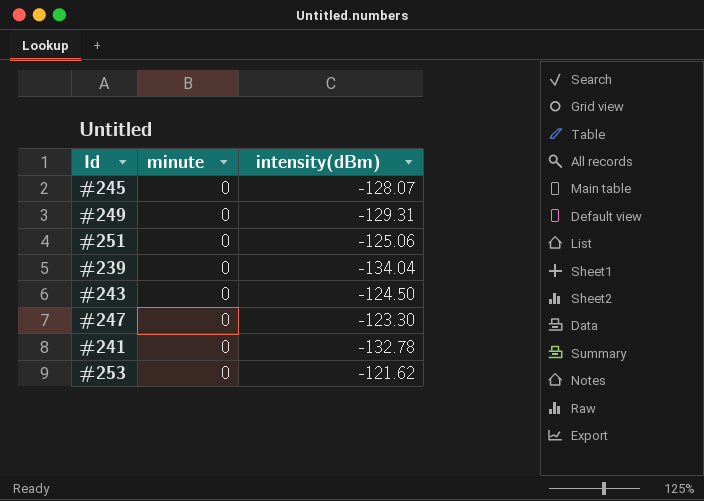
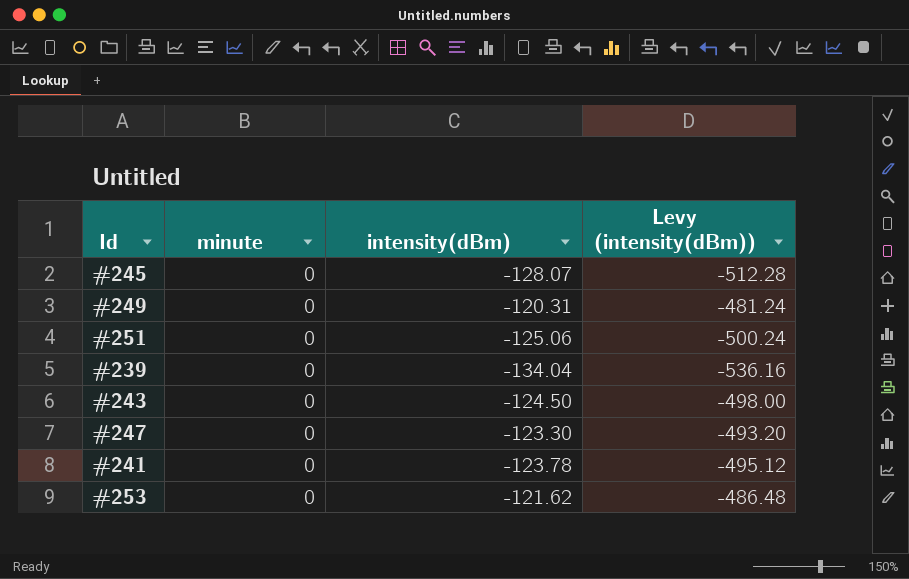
column Levy (intensity(dBm)) | formula: none -> [intensity(dBm)] * 4
#249 | intensity(dBm): -129.31 -> -120.31
#241 | intensity(dBm): -132.78 -> -123.78

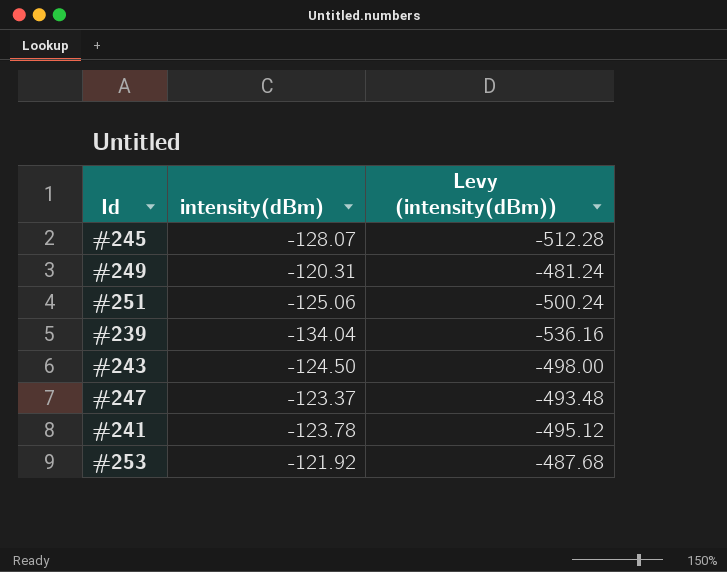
column minute | position: 2 -> none
#247 | intensity(dBm): -123.30 -> -123.37
#247 | Levy (intensity(dBm)): -493.20 -> -493.48
#253 | intensity(dBm): -121.62 -> -121.92
#253 | Levy (intensity(dBm)): -486.48 -> -487.68

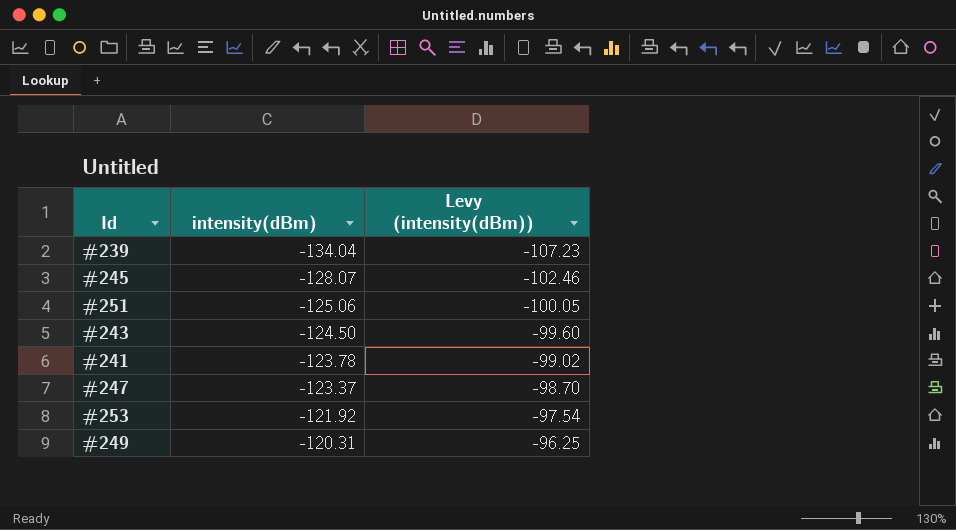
row order: none -> intensity(dBm) ascending
column Levy (intensity(dBm)) | formula: [intensity(dBm)] * 4 -> [intensity(dBm)] * 0.8

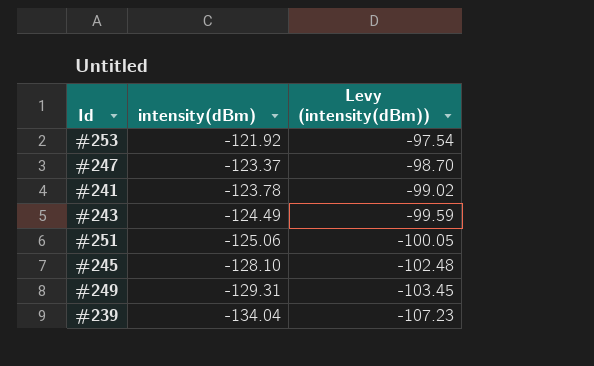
row order: intensity(dBm) ascending -> intensity(dBm) descending
#243 | intensity(dBm): -124.50 -> -124.49
#243 | Levy (intensity(dBm)): -99.60 -> -99.59
#245 | intensity(dBm): -128.07 -> -128.10
#245 | Levy (intensity(dBm)): -102.46 -> -102.48
#249 | intensity(dBm): -120.31 -> -129.31
#249 | Levy (intensity(dBm)): -96.25 -> -103.45

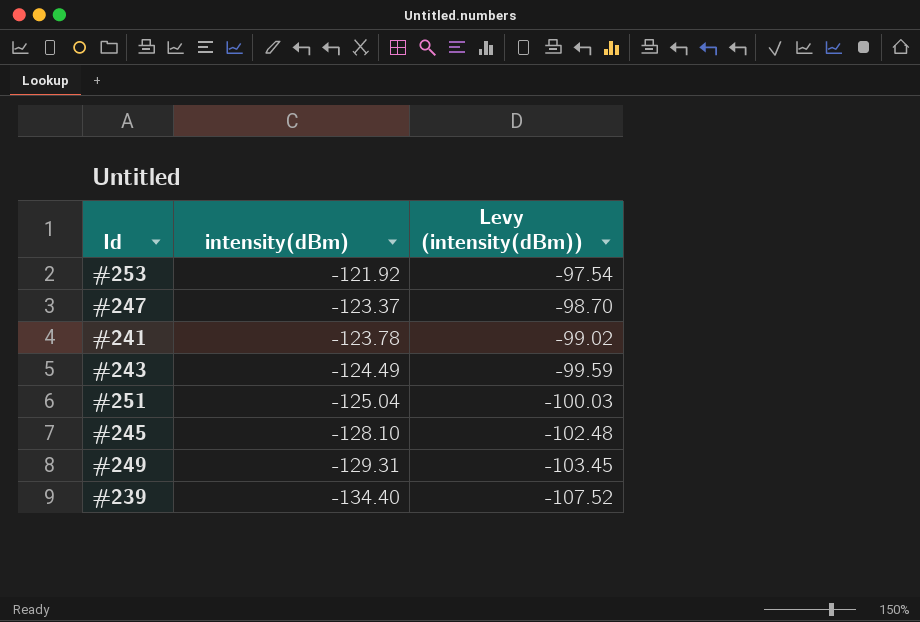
#251 | intensity(dBm): -125.06 -> -125.04
#251 | Levy (intensity(dBm)): -100.05 -> -100.03
#239 | intensity(dBm): -134.04 -> -134.40
#239 | Levy (intensity(dBm)): -107.23 -> -107.52

